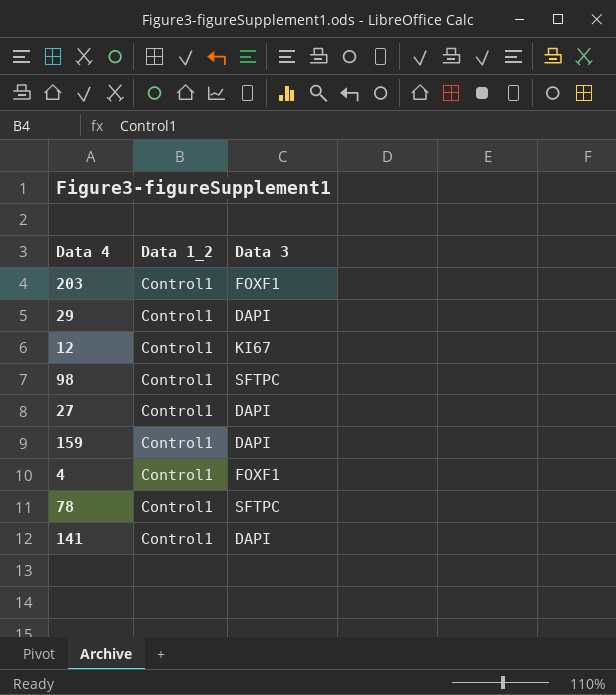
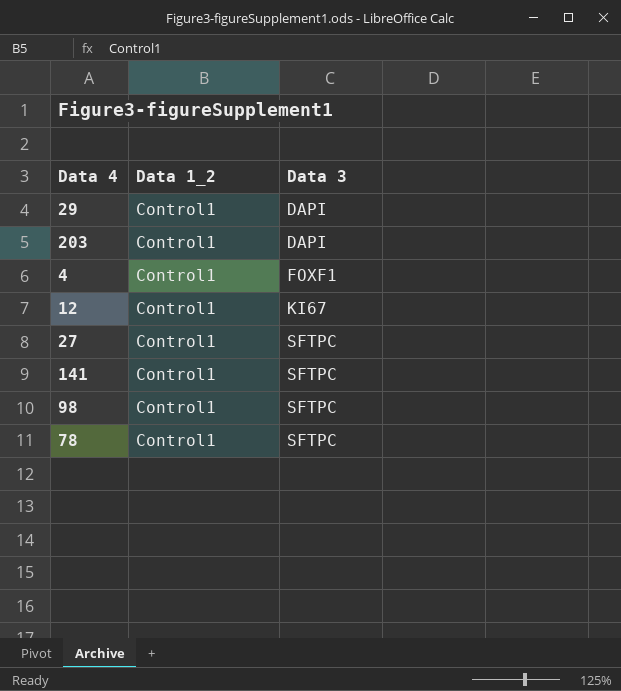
row order: none -> Data 3 ascending
row 159: Control1 | DAPI -> none
203 | Data 3: FOXF1 -> DAPI
27 | Data 3: DAPI -> SFTPC
141 | Data 3: DAPI -> SFTPC

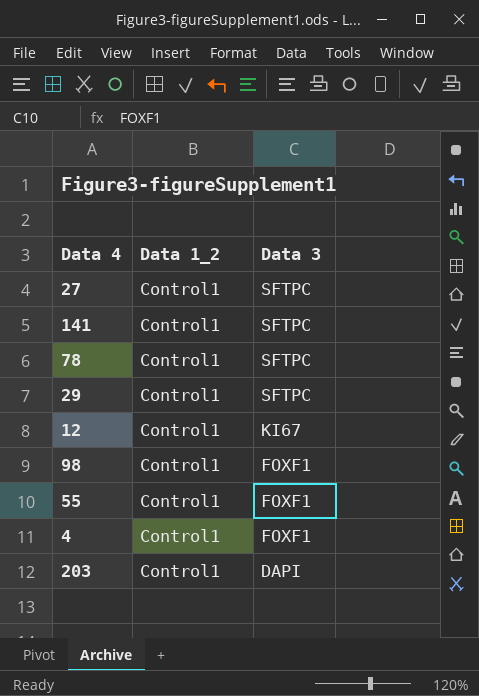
row order: Data 3 ascending -> Data 3 descending
29 | Data 3: DAPI -> SFTPC
98 | Data 3: SFTPC -> FOXF1
row 55: none -> Control1 | FOXF1

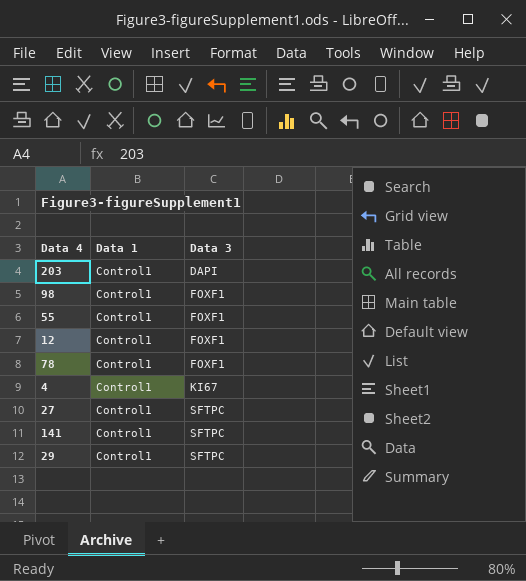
row order: Data 3 descending -> Data 3 ascending
column name: Data 1_2 -> Data 1
12 | Data 3: KI67 -> FOXF1
78 | Data 3: SFTPC -> FOXF1
4 | Data 3: FOXF1 -> KI67

